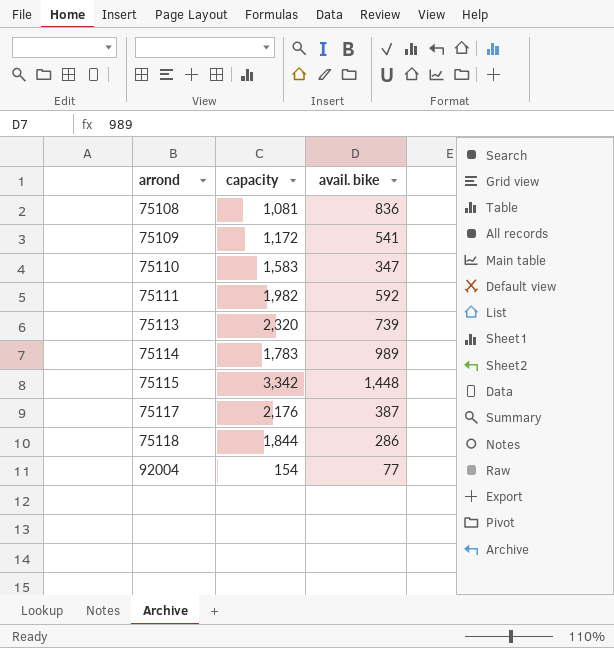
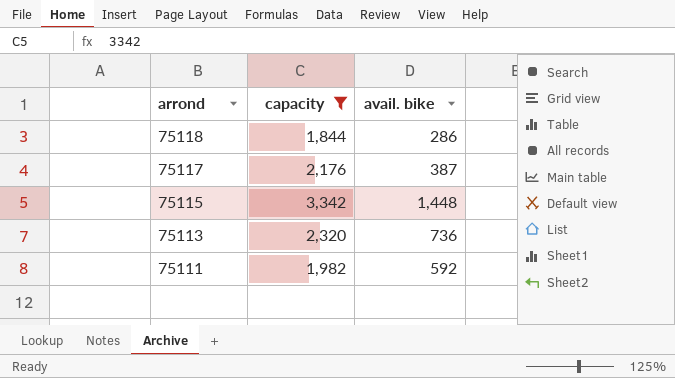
filter: none -> capacity >= 1,844
row order: arrond ascending -> arrond descending
75113 | avail. bike: 739 -> 736

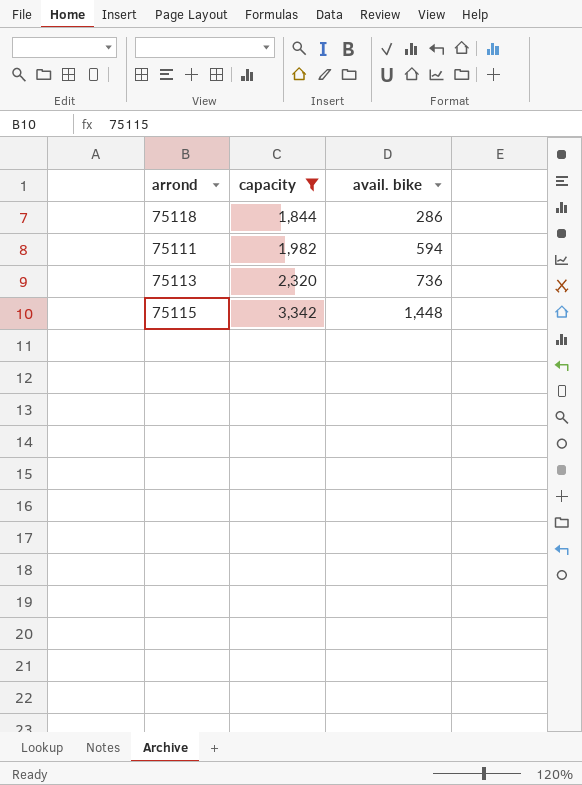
row order: arrond descending -> capacity ascending
row 75117: 2,176 | 387 -> none
75111 | avail. bike: 592 -> 594

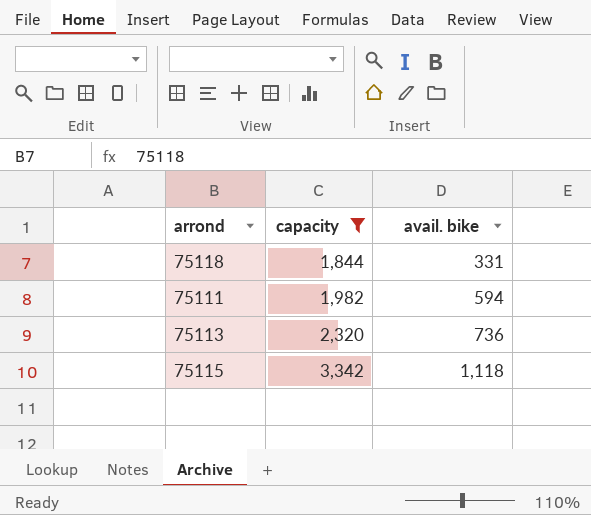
75118 | avail. bike: 286 -> 331
75115 | avail. bike: 1,448 -> 1,118

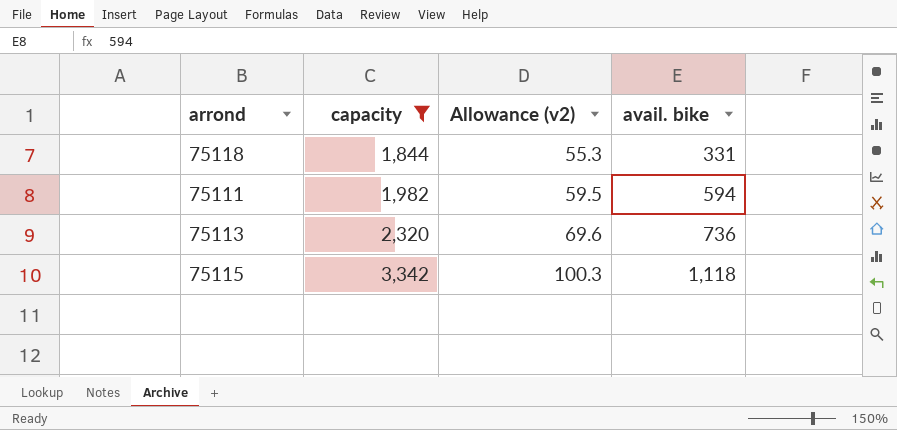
column Allowance (v2) | formula: none -> [capacity] * 0.03

